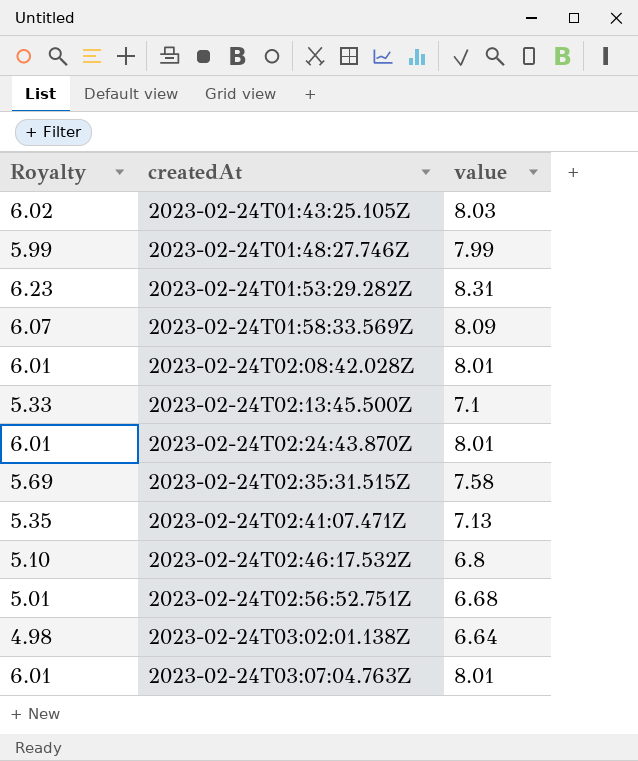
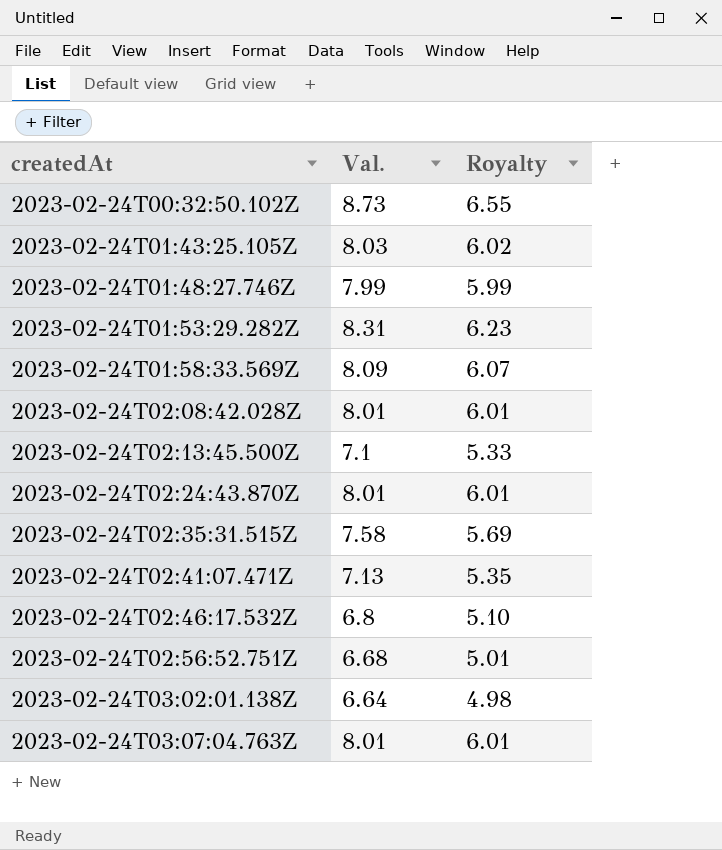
column name: value -> Val.
column Royalty | position: 1 -> 3
row 2023-02-24T00:32:50.102Z: none -> 8.73 | 6.55

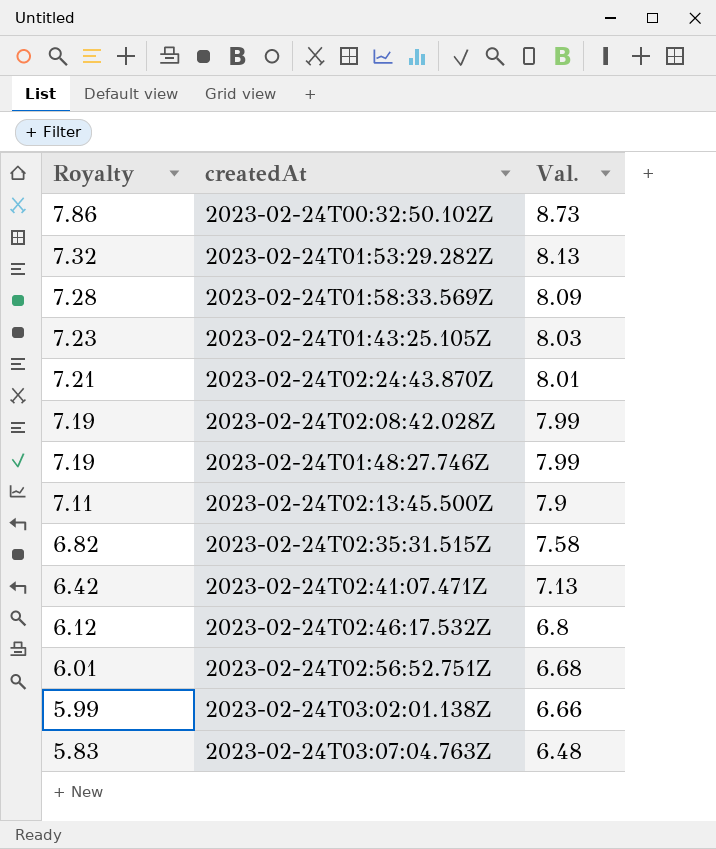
row order: createdAt ascending -> Royalty descending
column Royalty | formula: [Val.] * 0.75 -> [Val.] * 0.9
column Royalty | position: 3 -> 1
2023-02-24T01:53:29.282Z | Val.: 8.31 -> 8.13
2023-02-24T02:08:42.028Z | Val.: 8.01 -> 7.99
2023-02-24T02:13:45.500Z | Val.: 7.1 -> 7.9
2023-02-24T03:02:01.138Z | Val.: 6.64 -> 6.66
2023-02-24T03:07:04.763Z | Val.: 8.01 -> 6.48

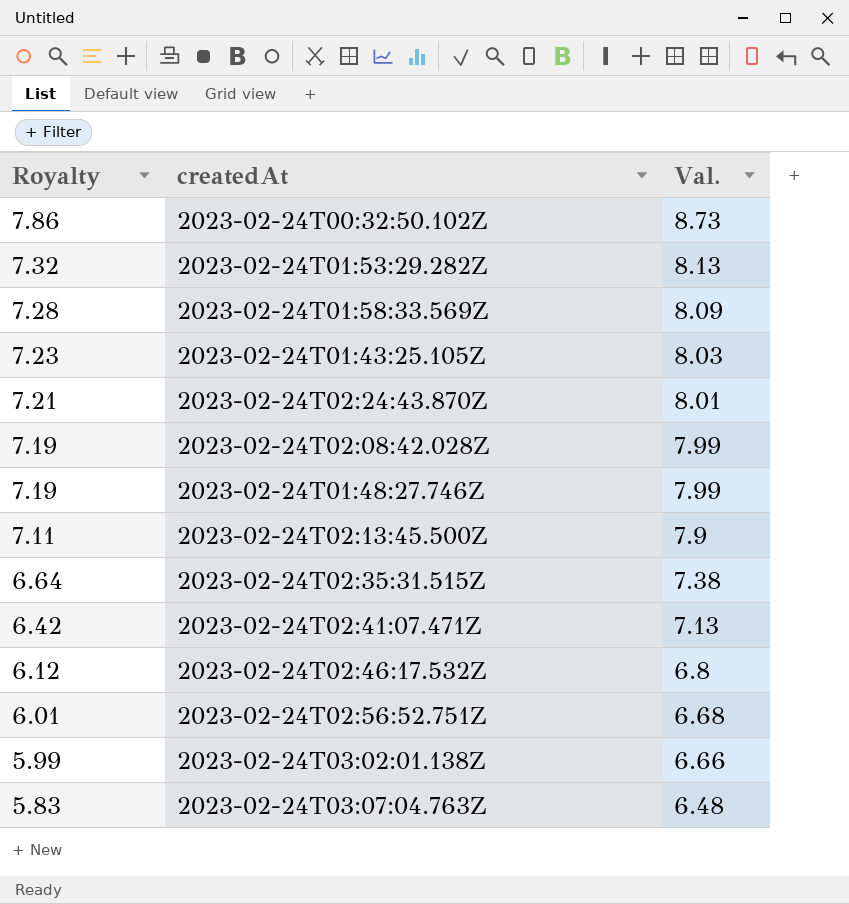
2023-02-24T02:35:31.515Z | Royalty: 6.82 -> 6.64
2023-02-24T02:35:31.515Z | Val.: 7.58 -> 7.38

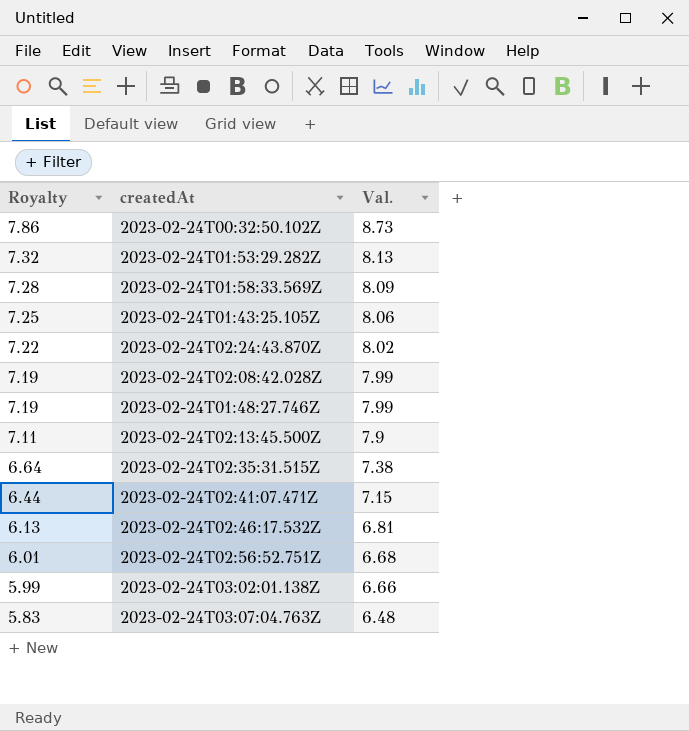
2023-02-24T01:43:25.105Z | Royalty: 7.23 -> 7.25
2023-02-24T01:43:25.105Z | Val.: 8.03 -> 8.06
2023-02-24T02:24:43.870Z | Royalty: 7.21 -> 7.22
2023-02-24T02:24:43.870Z | Val.: 8.01 -> 8.02
2023-02-24T02:41:07.471Z | Royalty: 6.42 -> 6.44
2023-02-24T02:41:07.471Z | Val.: 7.13 -> 7.15
2023-02-24T02:46:17.532Z | Royalty: 6.12 -> 6.13
2023-02-24T02:46:17.532Z | Val.: 6.8 -> 6.81

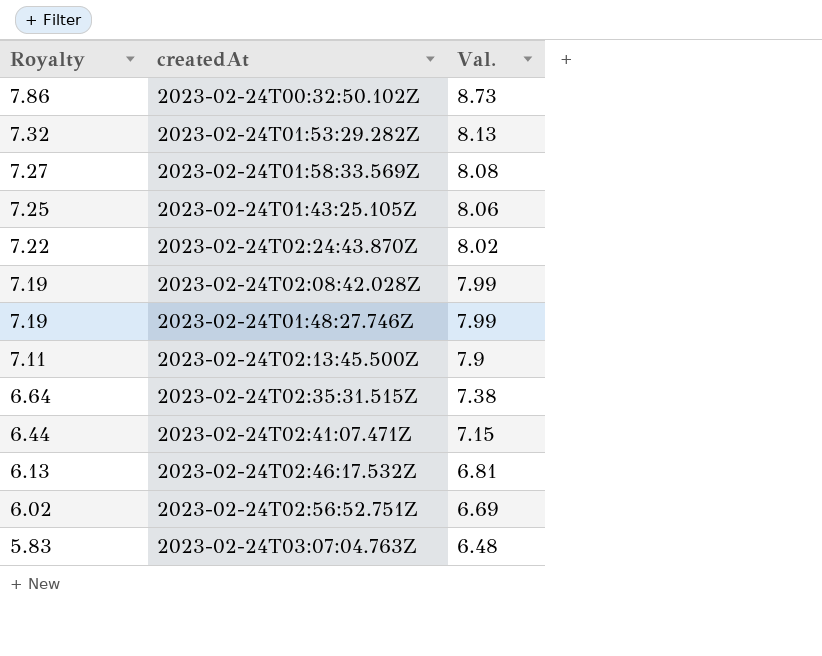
row 2023-02-24T03:02:01.138Z: 5.99 | 6.66 -> none
2023-02-24T01:58:33.569Z | Royalty: 7.28 -> 7.27
2023-02-24T01:58:33.569Z | Val.: 8.09 -> 8.08
2023-02-24T02:56:52.751Z | Royalty: 6.01 -> 6.02
2023-02-24T02:56:52.751Z | Val.: 6.68 -> 6.69

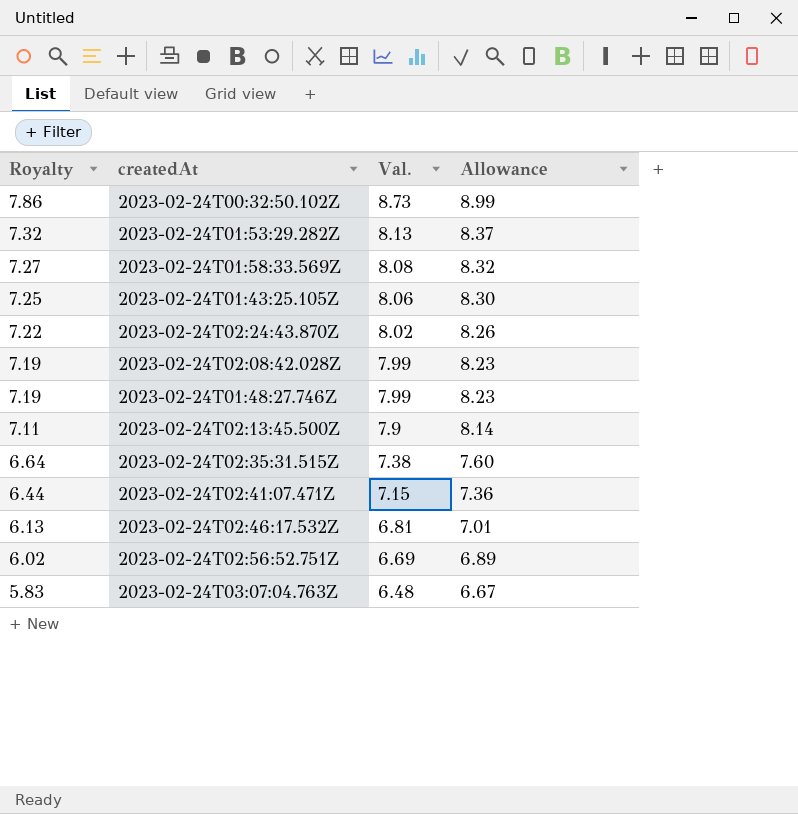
column Allowance | formula: none -> [Val.] * 1.03

